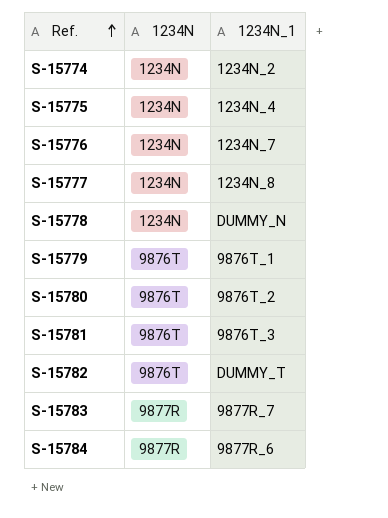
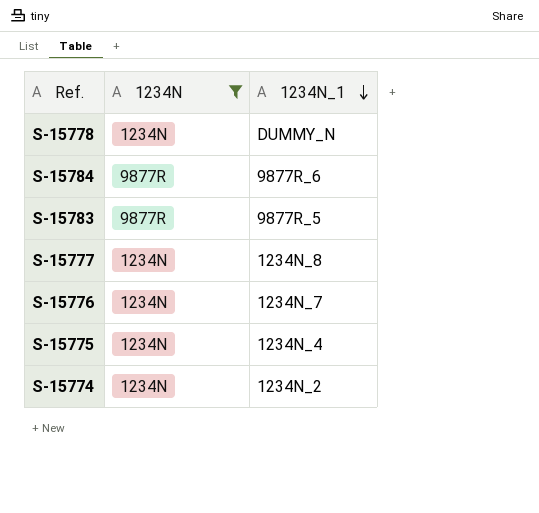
filter: none -> 1234N != 9876T
row order: Ref. ascending -> 1234N_1 descending
S-15783 | 1234N_1: 9877R_7 -> 9877R_5

